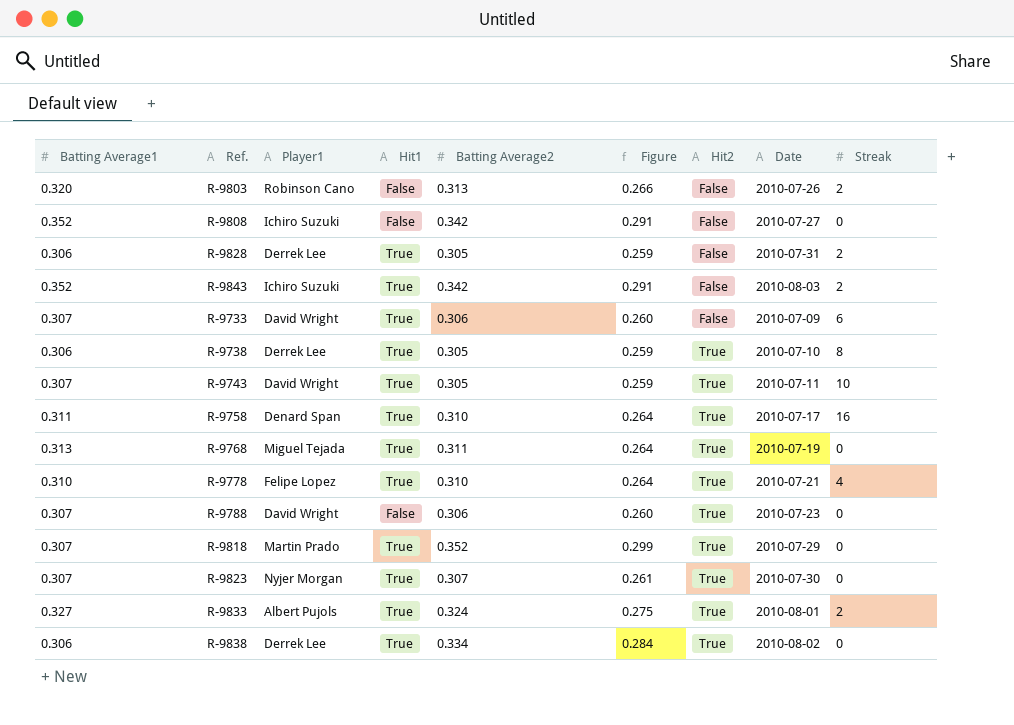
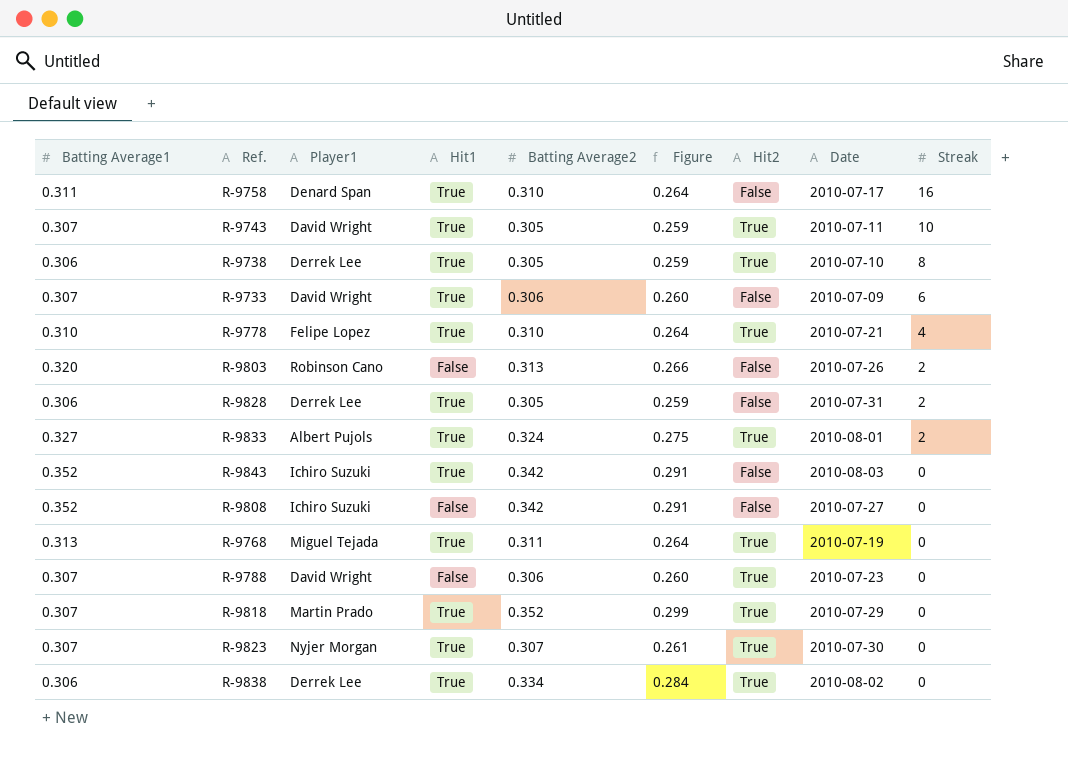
row order: Hit2 ascending -> Streak descending
R-9758 | Hit2: True -> False
R-9843 | Streak: 2 -> 0

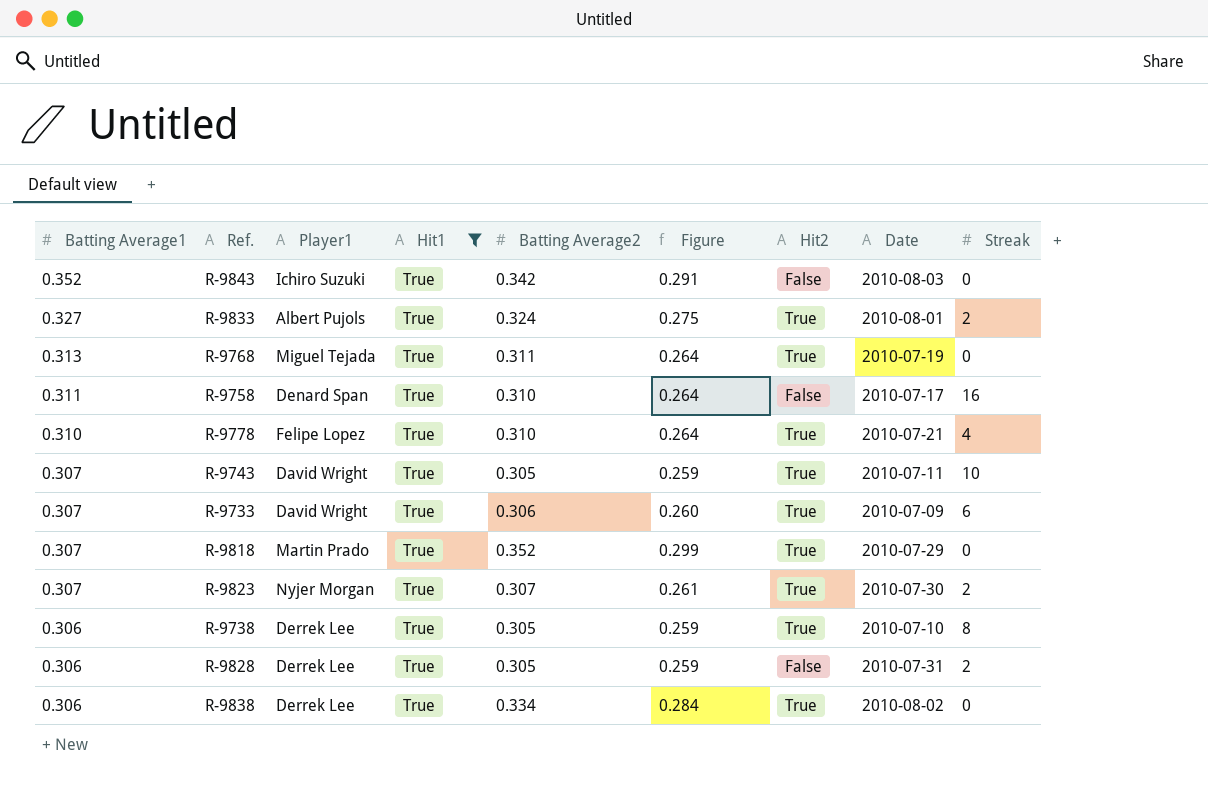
filter: none -> Hit1 = True
row order: Streak descending -> Batting Average1 descending
R-9733 | Hit2: False -> True
R-9823 | Streak: 0 -> 2

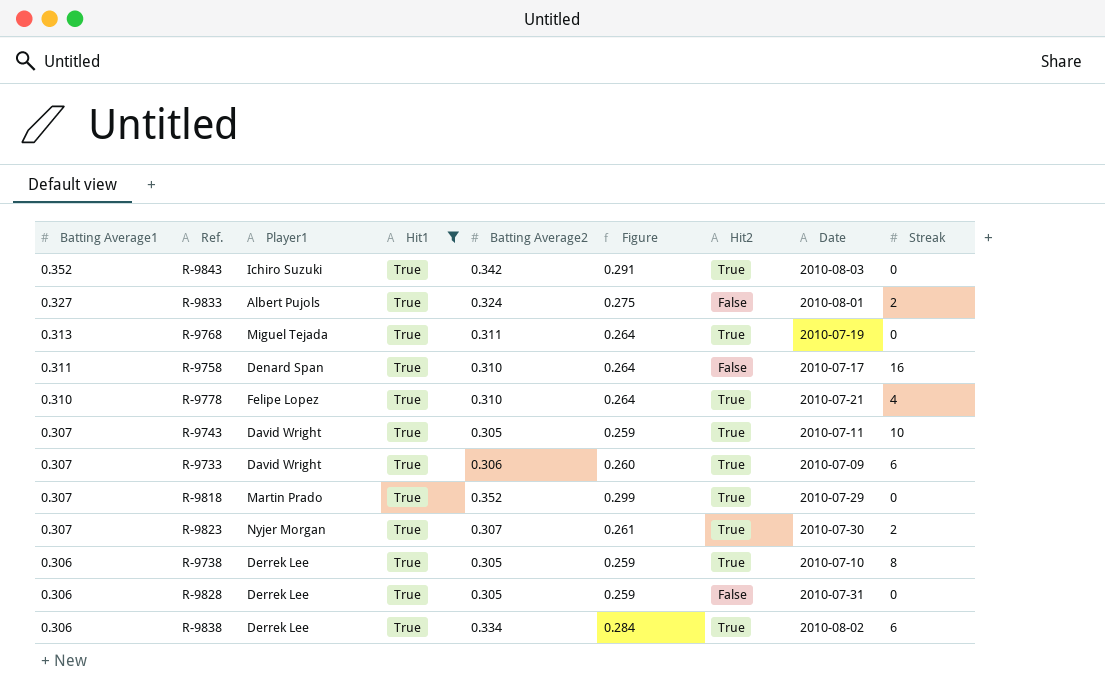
R-9843 | Hit2: False -> True
R-9833 | Hit2: True -> False
R-9828 | Streak: 2 -> 0
R-9838 | Streak: 0 -> 6

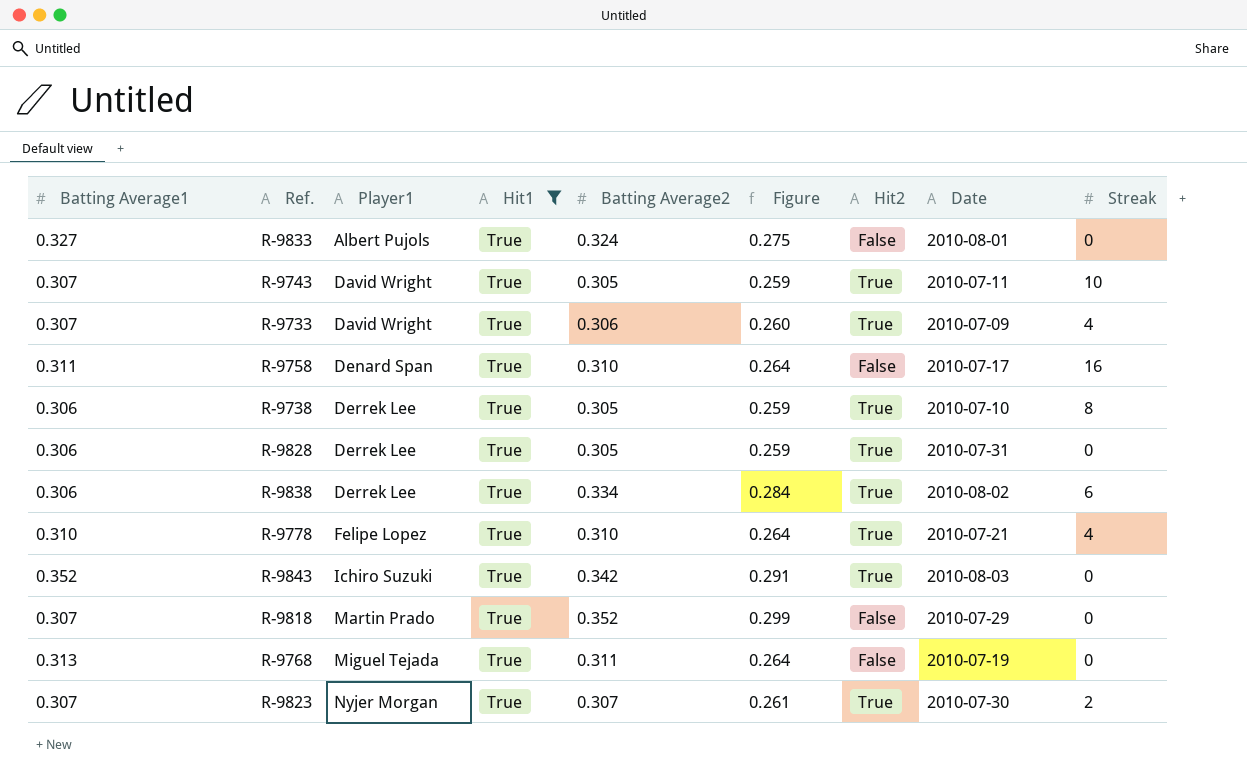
row order: Batting Average1 descending -> Player1 ascending
R-9833 | Streak: 2 -> 0
R-9733 | Streak: 6 -> 4
R-9828 | Hit2: False -> True
R-9818 | Hit2: True -> False
R-9768 | Hit2: True -> False

